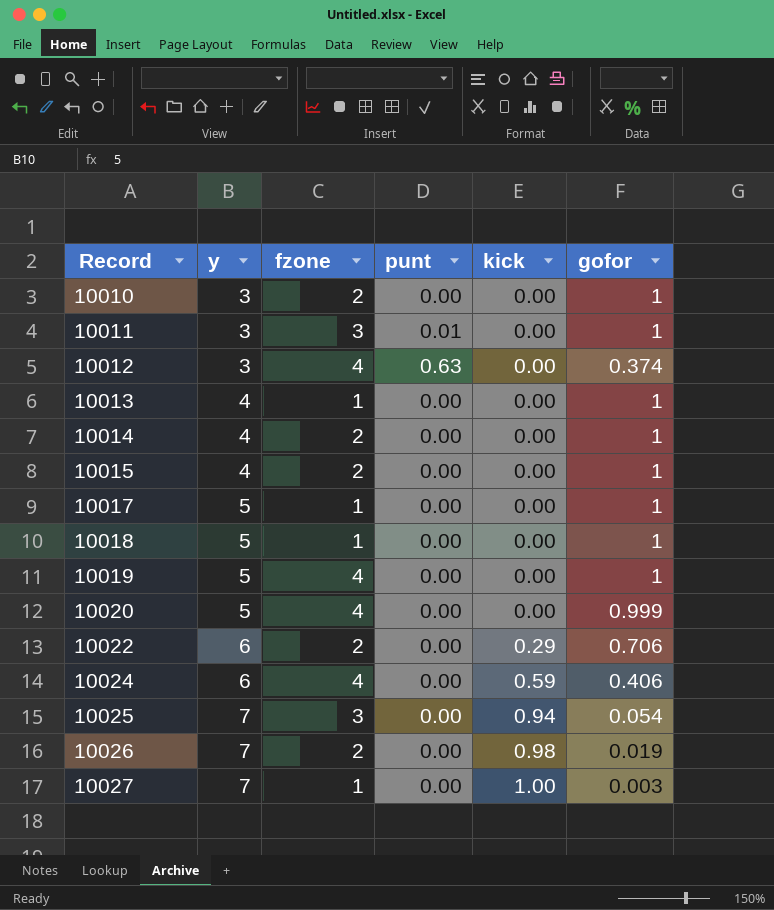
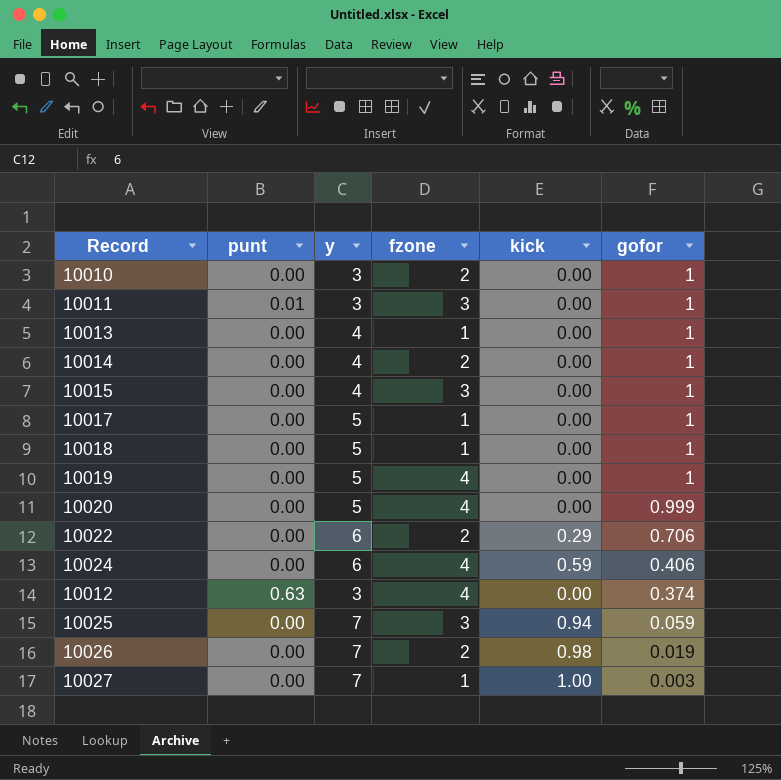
row order: Record ascending -> gofor descending
column punt | position: 4 -> 2
10015 | fzone: 2 -> 3
10025 | gofor: 0.054 -> 0.059

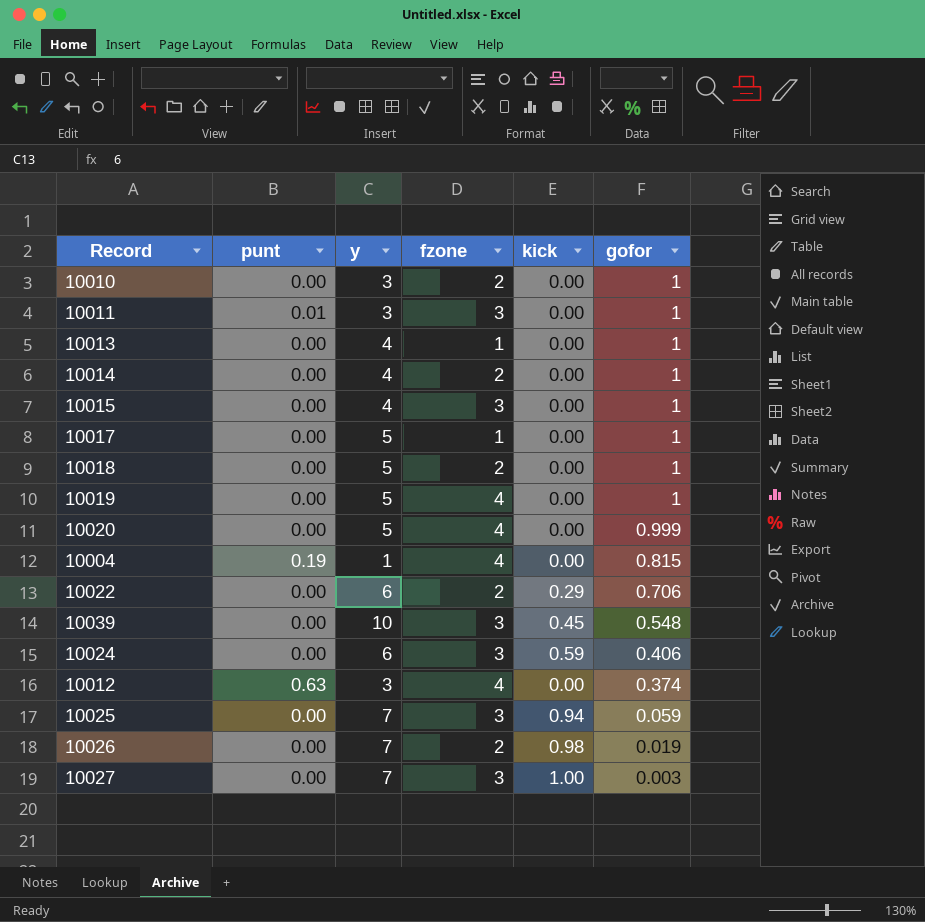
10018 | fzone: 1 -> 2
row 10004: none -> 0.19 | 1 | 4 | 0.00 | 0.815
row 10039: none -> 0.00 | 10 | 3 | 0.45 | 0.548
10024 | fzone: 4 -> 3
10027 | fzone: 1 -> 3

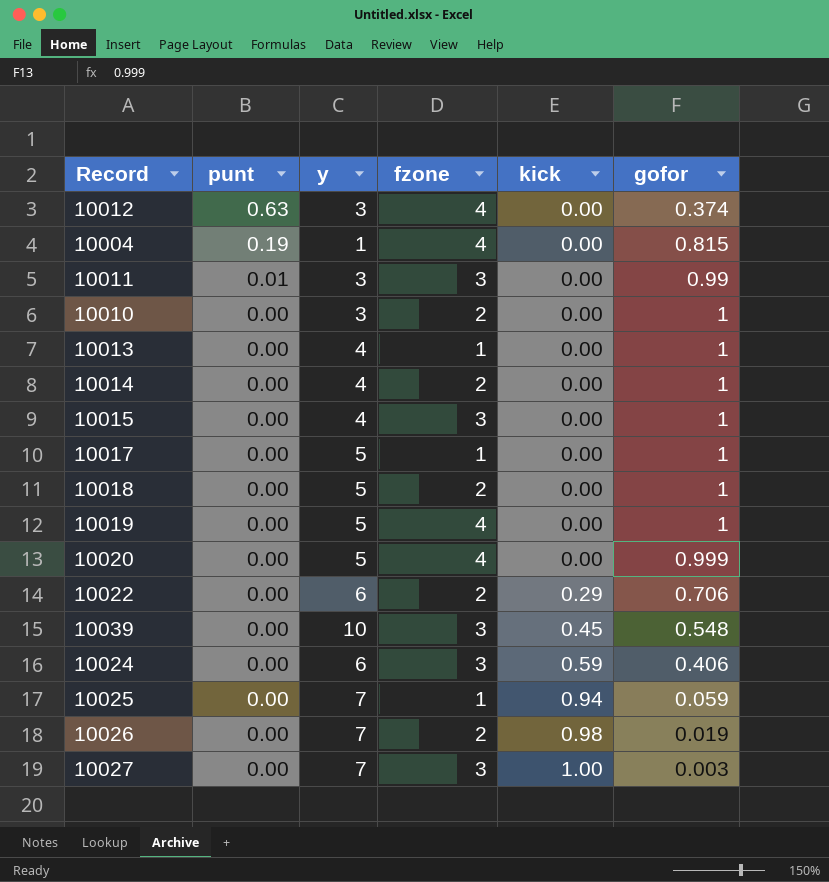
row order: gofor descending -> punt descending
10011 | gofor: 1 -> 0.99
10025 | fzone: 3 -> 1

